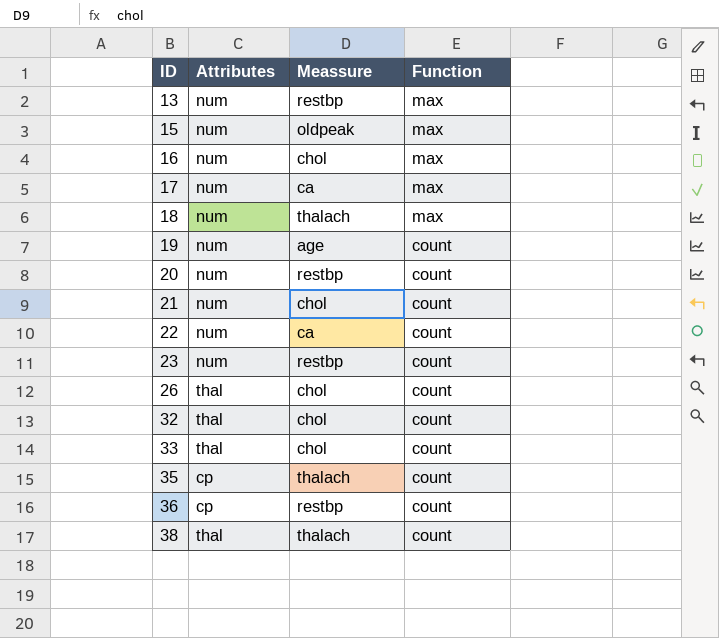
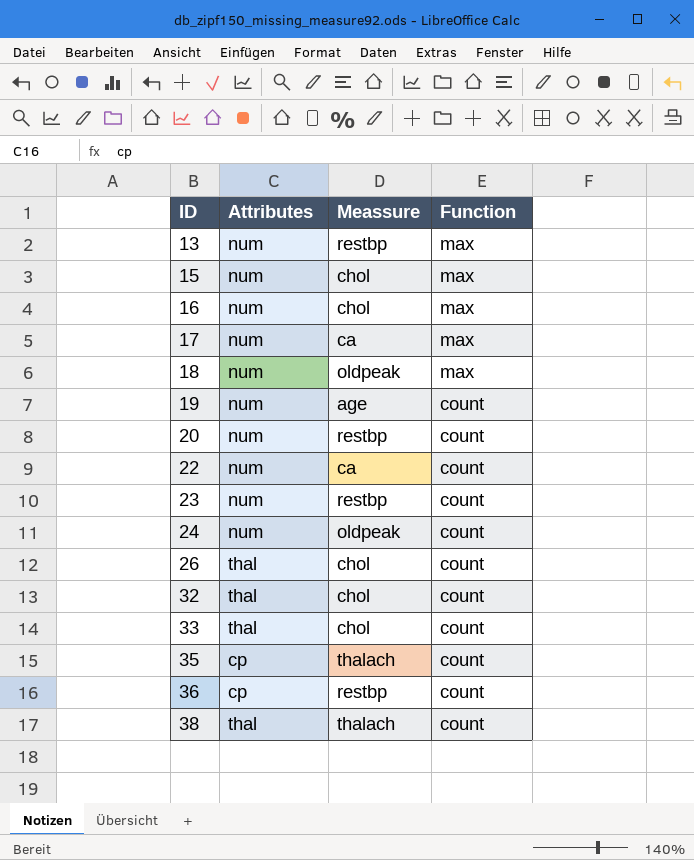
row 21: num | chol | count -> none
15 | Meassure: oldpeak -> chol
18 | Meassure: thalach -> oldpeak
row 24: none -> num | oldpeak | count

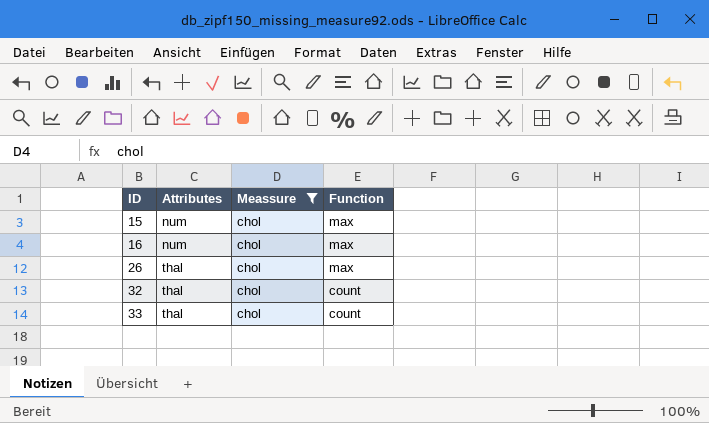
filter: none -> Meassure = chol
26 | Function: count -> max

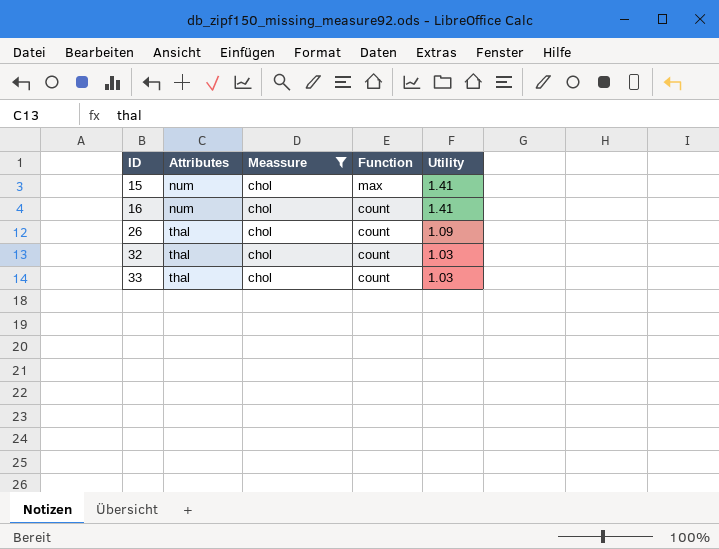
column Utility | position: none -> 5
16 | Function: max -> count
26 | Function: max -> count

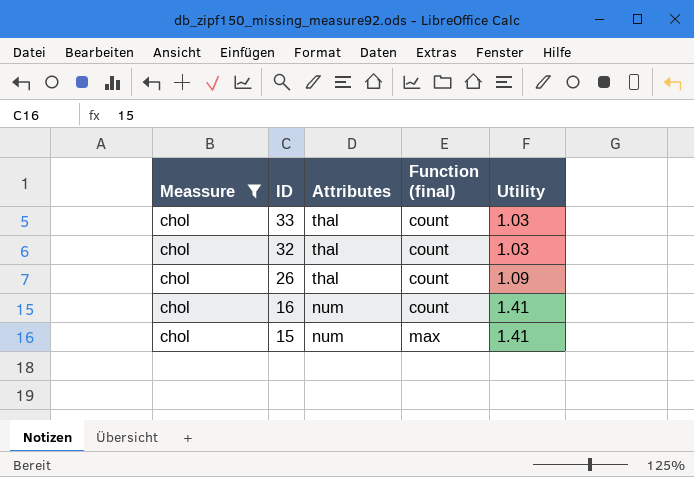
row order: ID ascending -> ID descending
column Meassure | position: 3 -> 1
column name: Function -> Function (final)

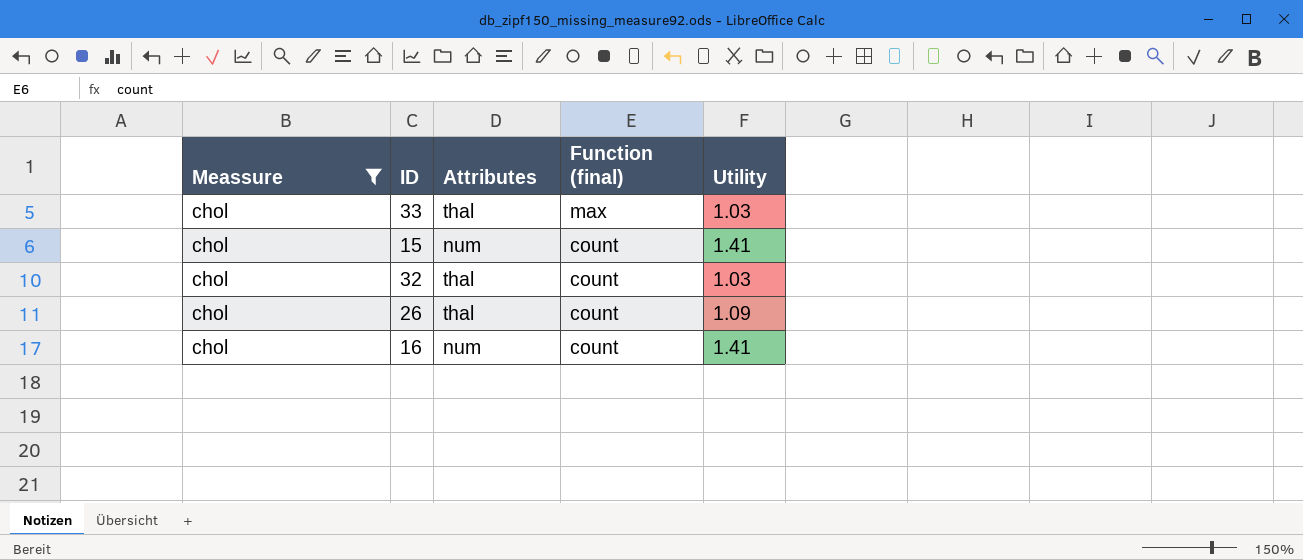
row order: ID descending -> Function (final) descending
33 | Function (final): count -> max
15 | Function (final): max -> count

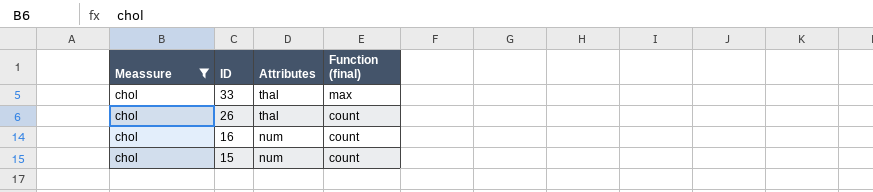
row order: Function (final) descending -> ID descending
column Utility | position: 5 -> none
row 32: chol | thal | count | 1.03 -> none

